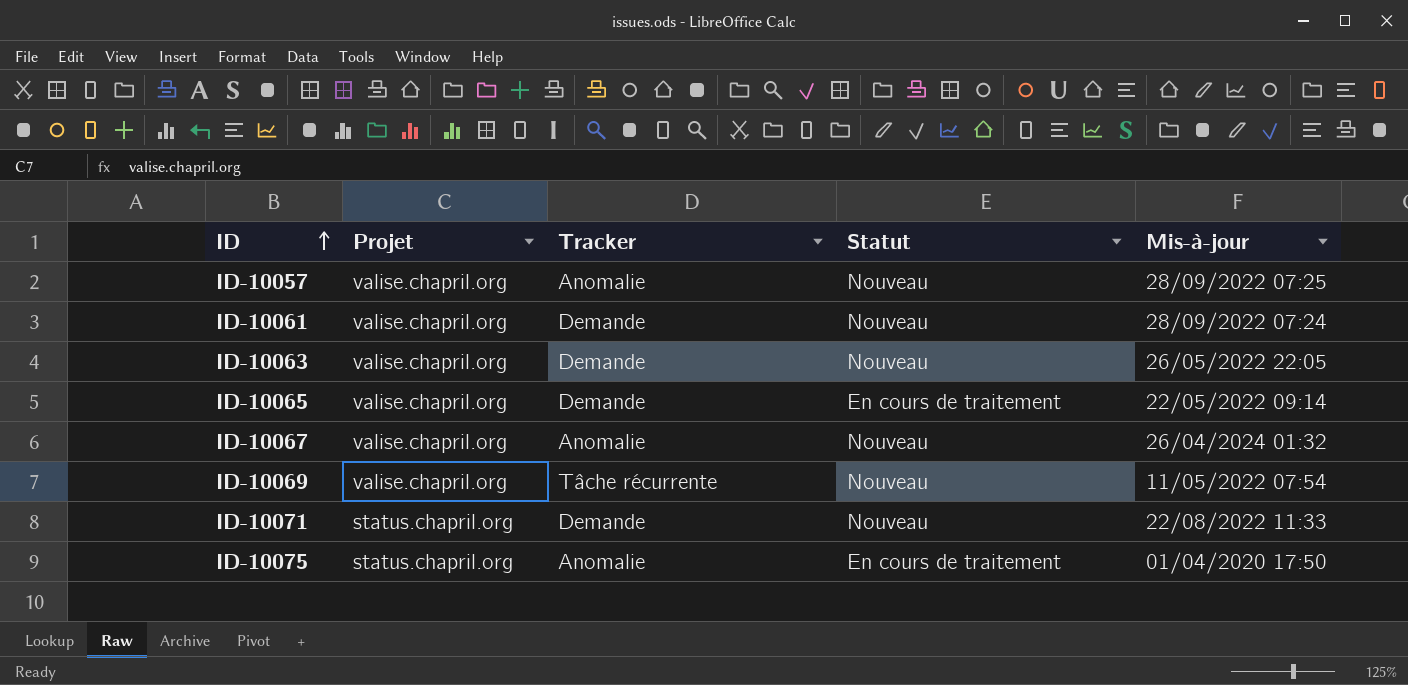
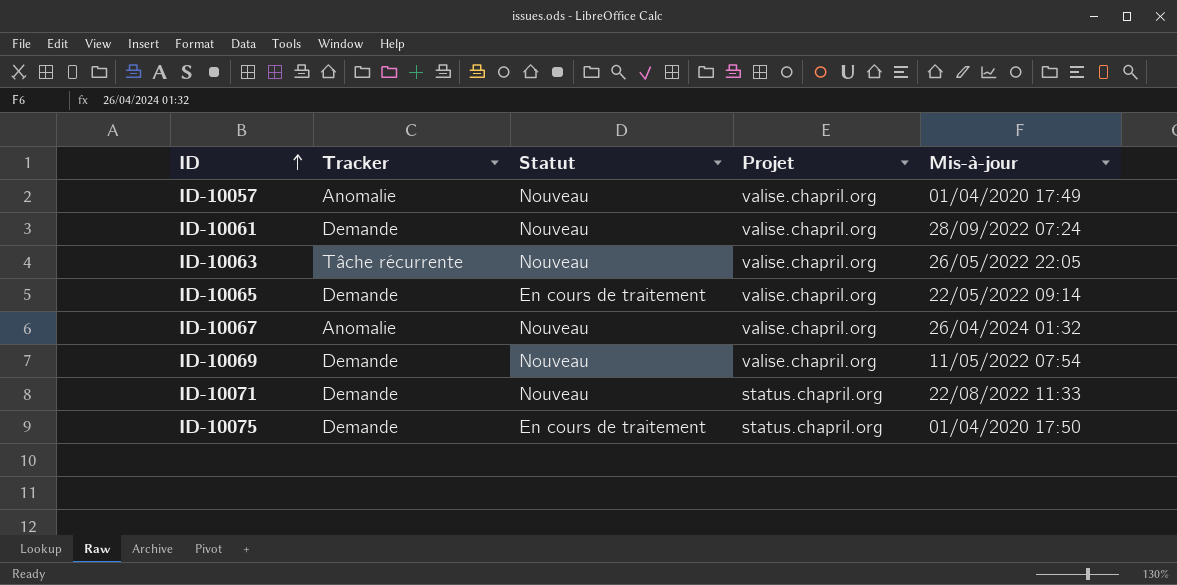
column Projet | position: 2 -> 4
ID-10057 | Mis-à-jour: 28/09/2022 07:25 -> 01/04/2020 17:49
ID-10063 | Tracker: Demande -> Tâche récurrente
ID-10069 | Tracker: Tâche récurrente -> Demande
ID-10075 | Tracker: Anomalie -> Demande

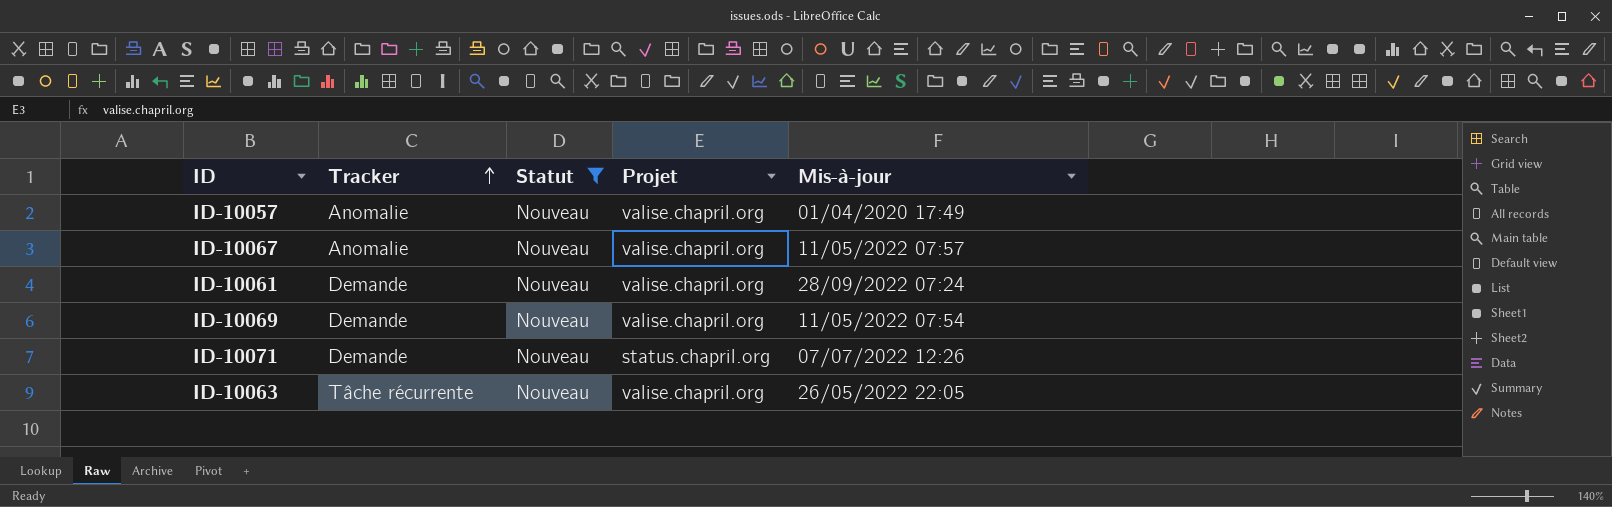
filter: none -> Statut = Nouveau
row order: ID ascending -> Tracker ascending
ID-10067 | Mis-à-jour: 26/04/2024 01:32 -> 11/05/2022 07:57
ID-10071 | Mis-à-jour: 22/08/2022 11:33 -> 07/07/2022 12:26

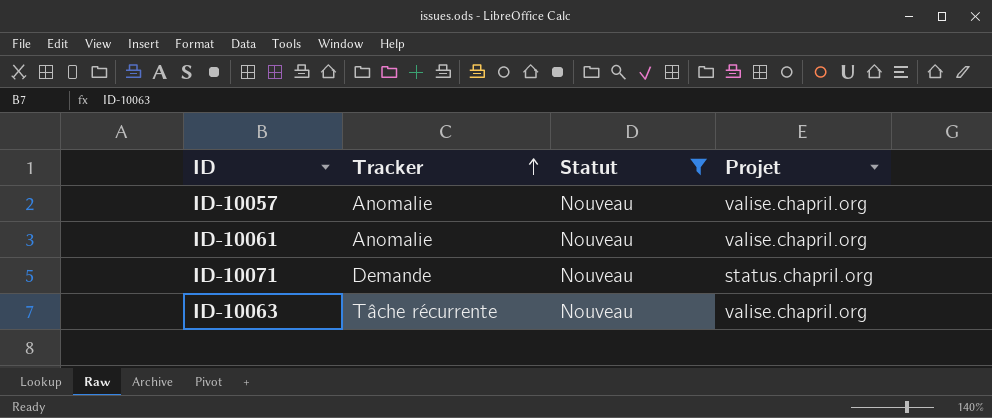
column Mis-à-jour | position: 5 -> none
row ID-10067: Anomalie | Nouveau | valise.chapril.org | 11/05/2022 07:57 -> none
row ID-10069: Demande | Nouveau | valise.chapril.org | 11/05/2022 07:54 -> none
ID-10061 | Tracker: Demande -> Anomalie

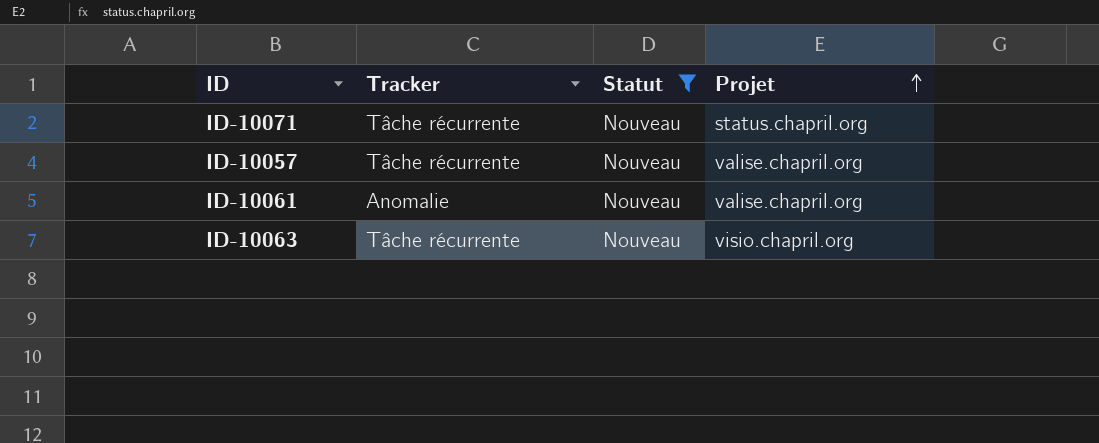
row order: Tracker ascending -> Projet ascending
ID-10071 | Tracker: Demande -> Tâche récurrente
ID-10057 | Tracker: Anomalie -> Tâche récurrente
ID-10063 | Projet: valise.chapril.org -> visio.chapril.org

